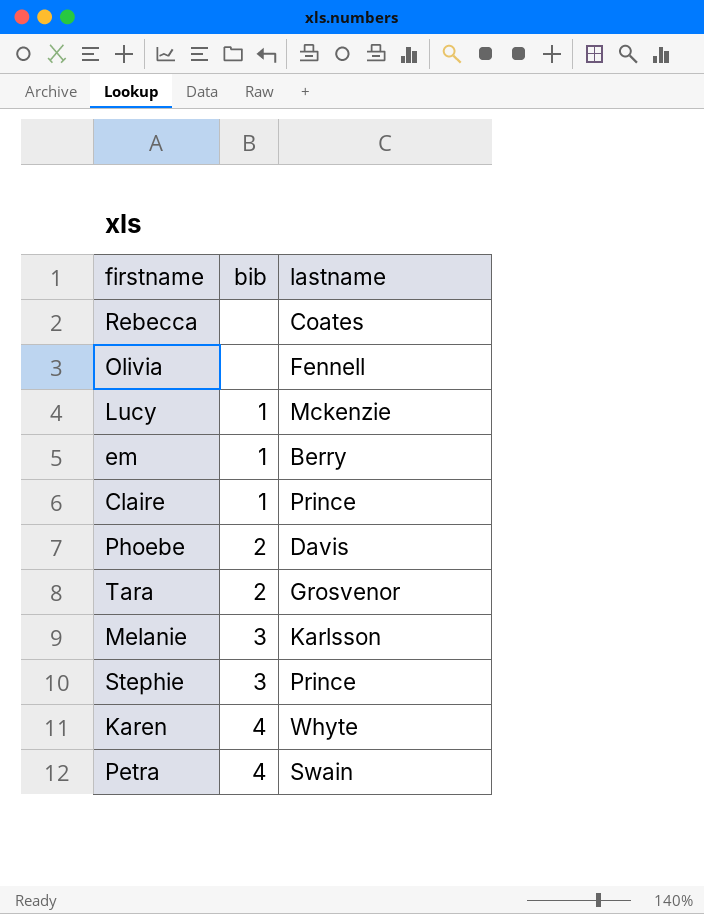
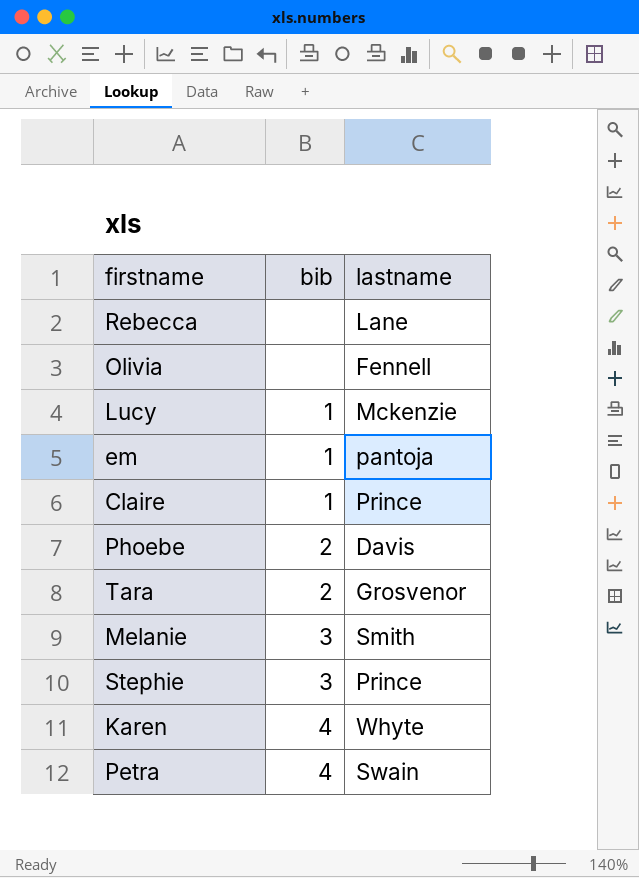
Rebecca | lastname: Coates -> Lane
em | lastname: Berry -> pantoja
Melanie | lastname: Karlsson -> Smith

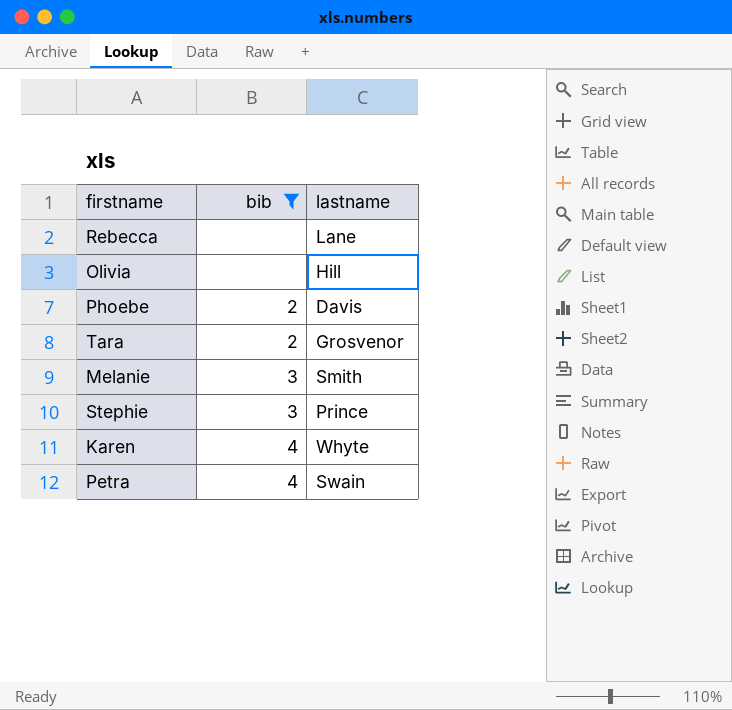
filter: none -> bib != 1
Olivia | lastname: Fennell -> Hill

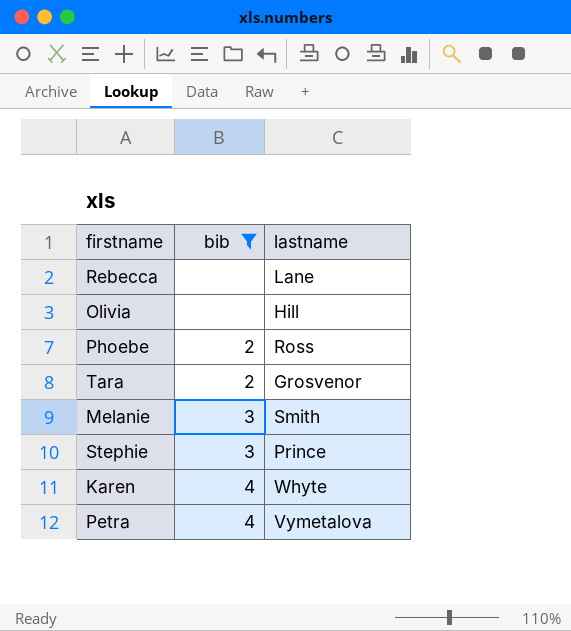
Phoebe | lastname: Davis -> Ross
Petra | lastname: Swain -> Vymetalova

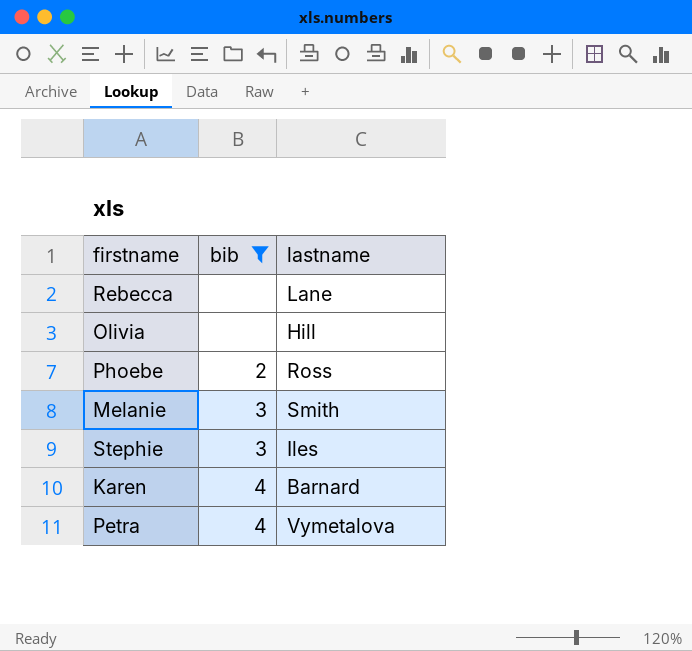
row Tara: 2 | Grosvenor -> none
Stephie | lastname: Prince -> Iles
Karen | lastname: Whyte -> Barnard

